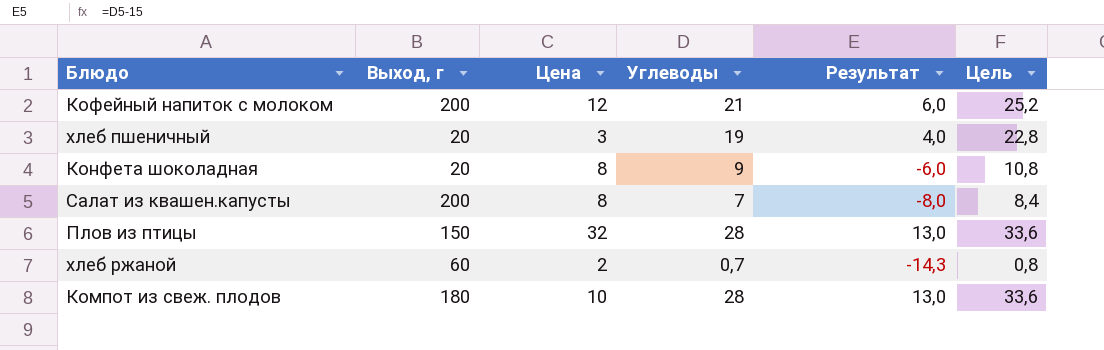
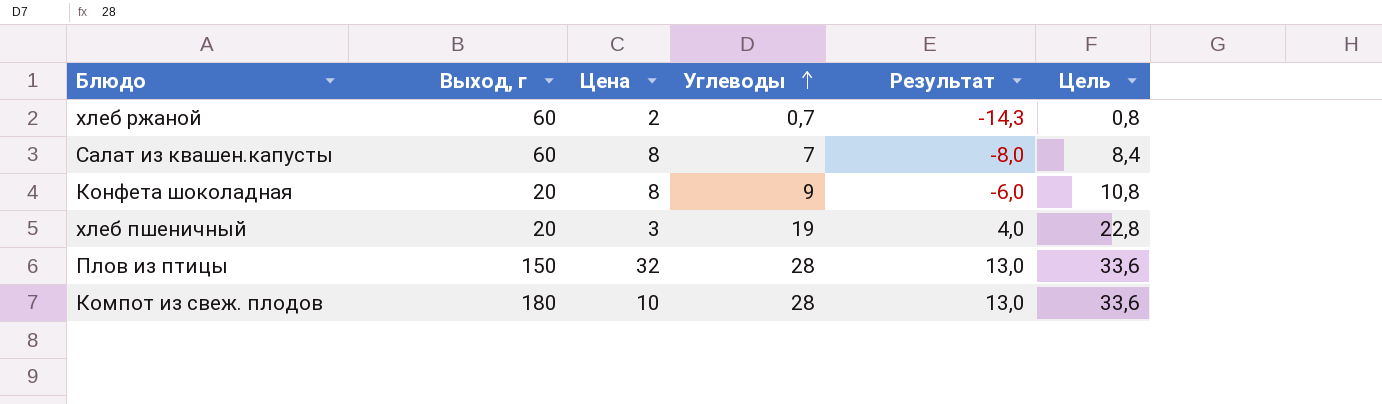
row order: none -> Углеводы ascending
row Кофейный напиток с молоком: 200 | 12 | 21 | 6,0 | 25,2 -> none
Салат из квашен.капусты | Выход, г: 200 -> 60

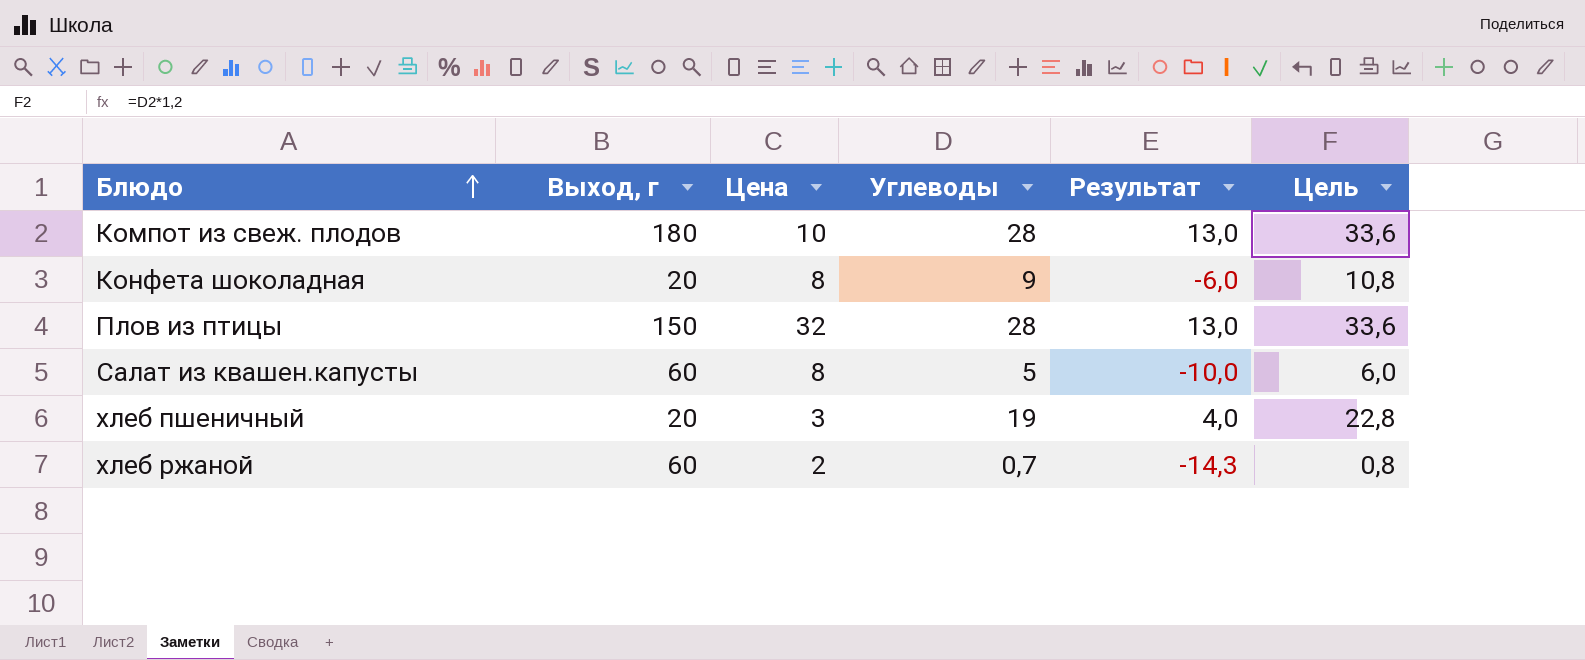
row order: Углеводы ascending -> Блюдо ascending
Салат из квашен.капусты | Углеводы: 7 -> 5
Салат из квашен.капусты | Результат: -8,0 -> -10,0
Салат из квашен.капусты | Цель: 8,4 -> 6,0

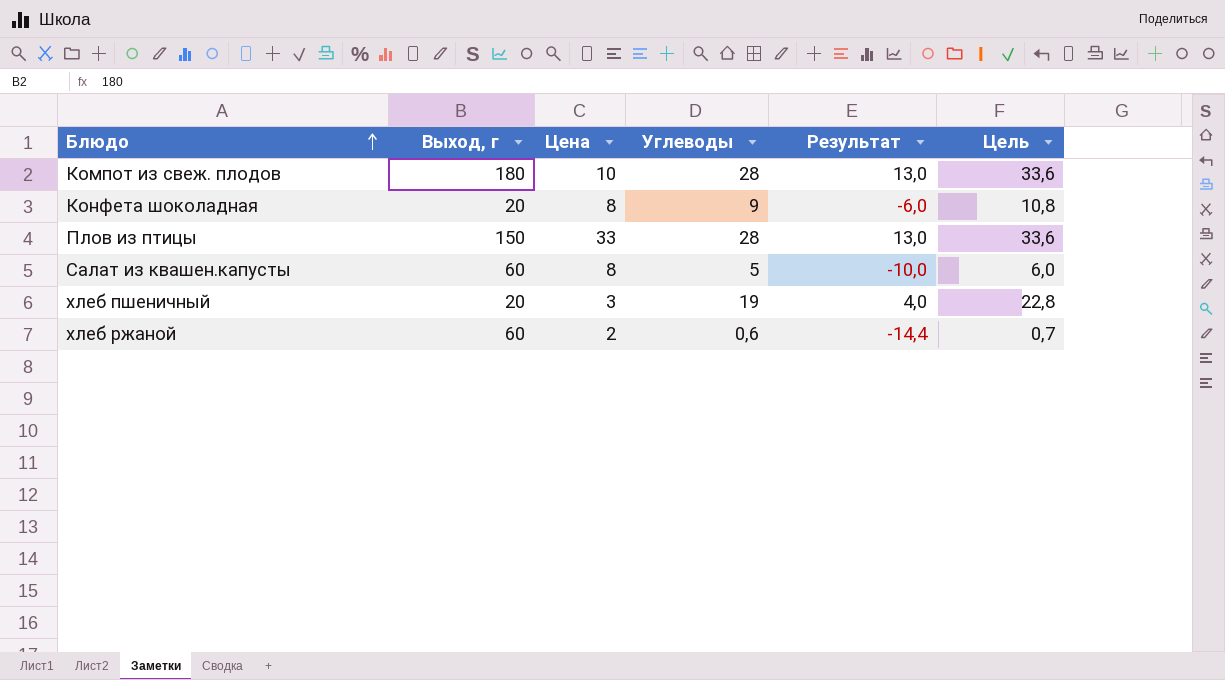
Плов из птицы | Цена: 32 -> 33
хлеб ржаной | Углеводы: 0,7 -> 0,6
хлеб ржаной | Результат: -14,3 -> -14,4
хлеб ржаной | Цель: 0,8 -> 0,7

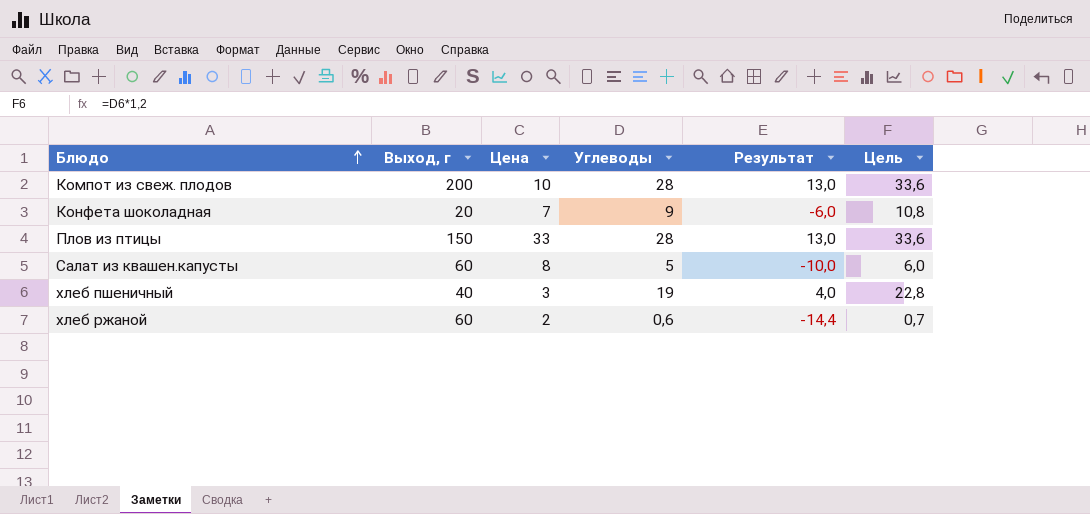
Компот из свеж. плодов | Выход, г: 180 -> 200
Конфета шоколадная | Цена: 8 -> 7
хлеб пшеничный | Выход, г: 20 -> 40

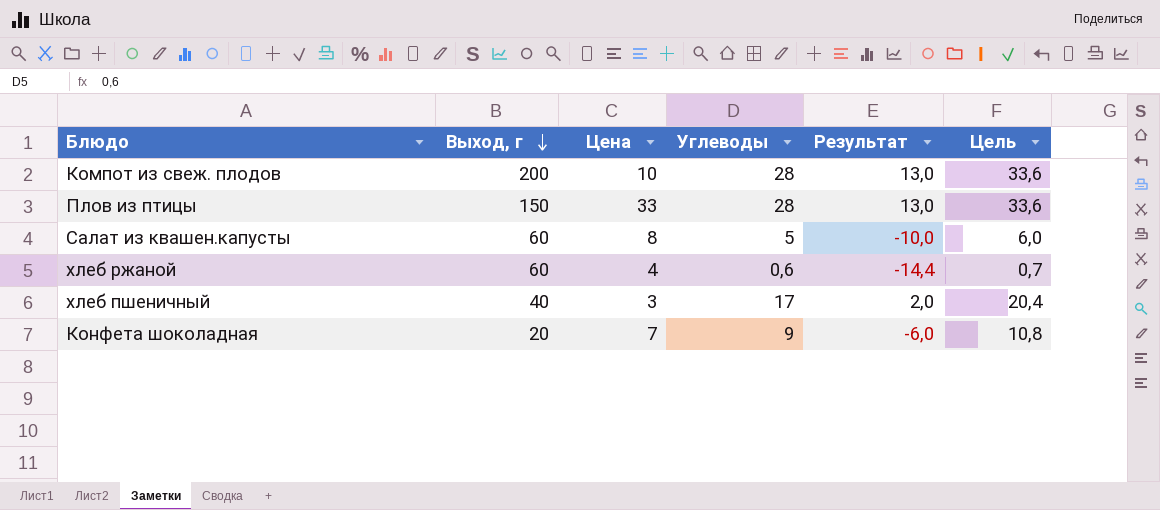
row order: Блюдо ascending -> Выход, г descending
хлеб ржаной | Цена: 2 -> 4
хлеб пшеничный | Углеводы: 19 -> 17
хлеб пшеничный | Результат: 4,0 -> 2,0
хлеб пшеничный | Цель: 22,8 -> 20,4

